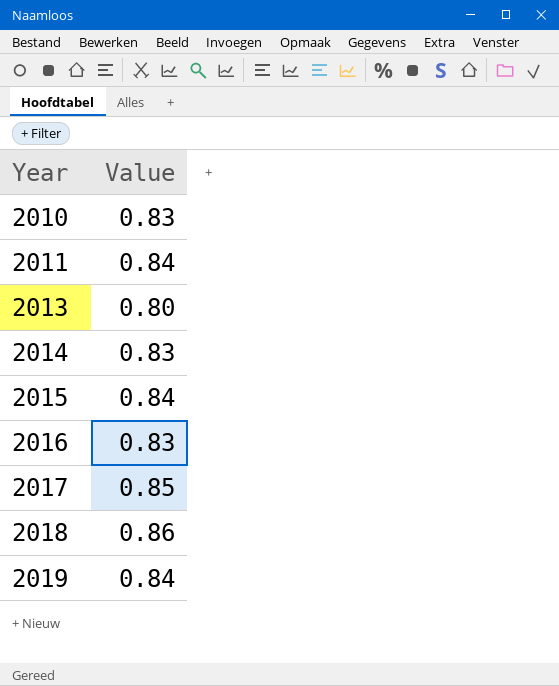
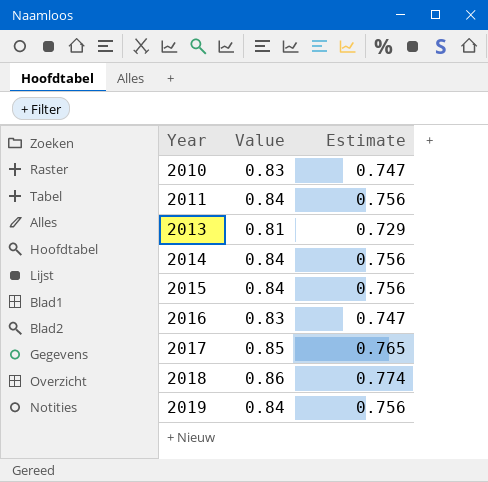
column Estimate | formula: none -> [Value] * 0.9
2013 | Value: 0.80 -> 0.81
2014 | Value: 0.83 -> 0.84

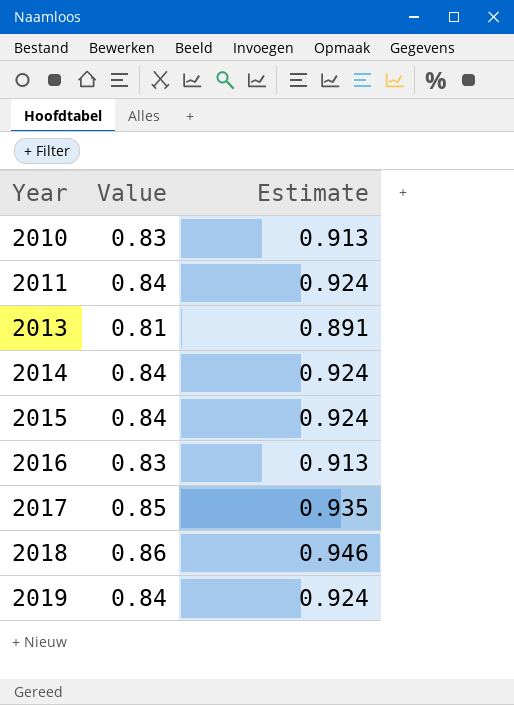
column Estimate | formula: [Value] * 0.9 -> [Value] * 1.1

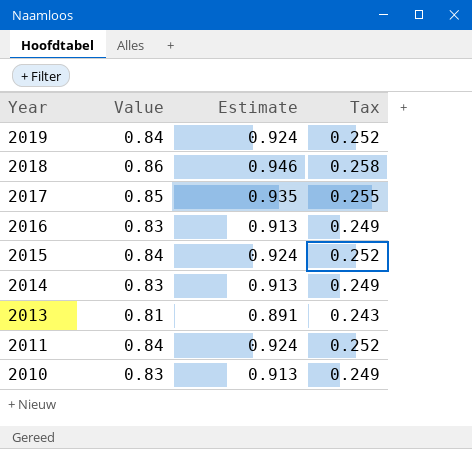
row order: Year ascending -> Year descending
column Tax | formula: none -> [Value] * 0.3
2014 | Value: 0.84 -> 0.83
2014 | Estimate: 0.924 -> 0.913

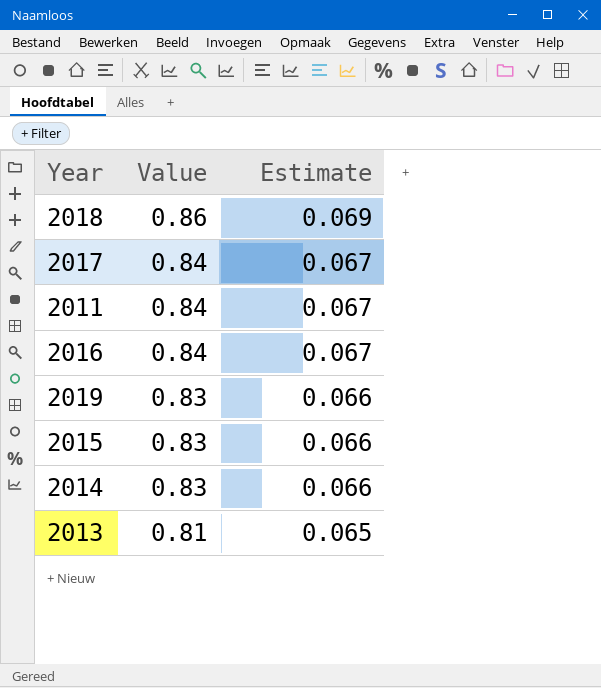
row order: Year descending -> Value descending
column Tax | formula: [Value] * 0.3 -> none
column Estimate | formula: [Value] * 1.1 -> [Value] * 0.08
row 2010: 0.83 | 0.913 | 0.249 -> none
2017 | Value: 0.85 -> 0.84
2016 | Value: 0.83 -> 0.84
2019 | Value: 0.84 -> 0.83
2015 | Value: 0.84 -> 0.83

